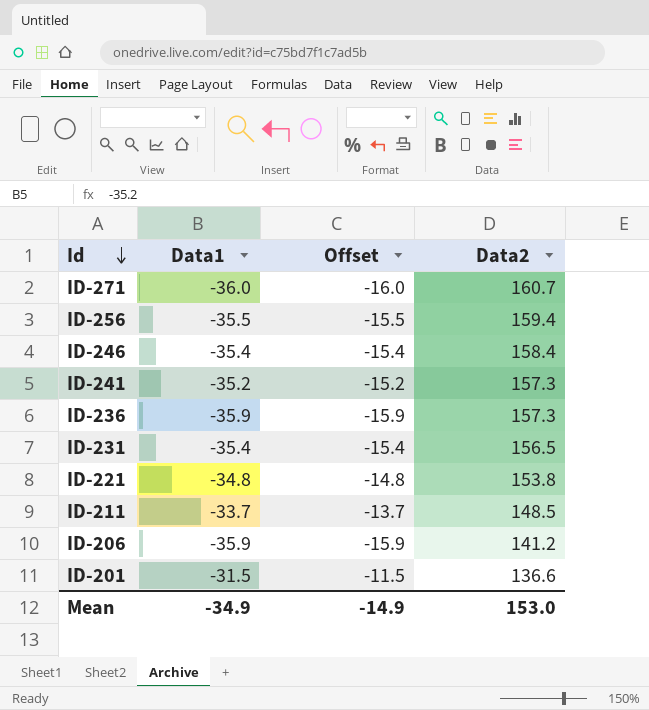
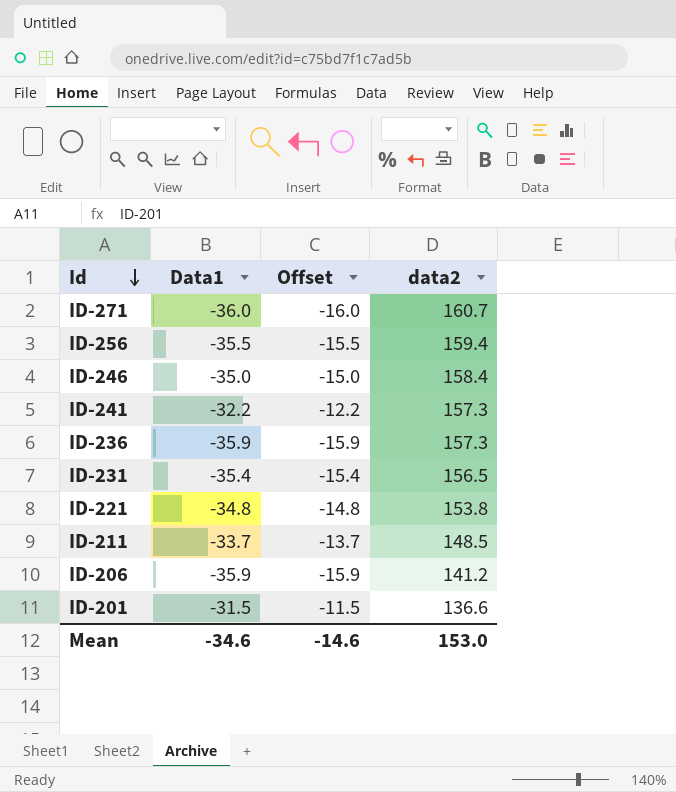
column name: Data2 -> data2
ID-246 | Data1: -35.4 -> -35.0
ID-246 | Offset: -15.4 -> -15.0
ID-241 | Data1: -35.2 -> -32.2
ID-241 | Offset: -15.2 -> -12.2
Mean | Data1: -34.9 -> -34.6
Mean | Offset: -14.9 -> -14.6

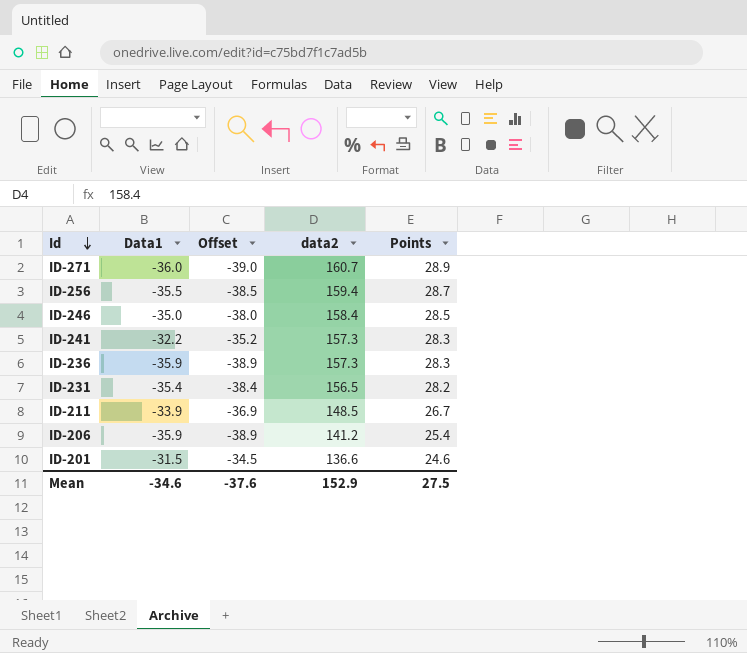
column Offset | formula: [Data1] + 20 -> [Data1] - 3
column Points | formula: none -> [data2] * 0.18
row ID-221: -34.8 | -14.8 | 153.8 -> none
ID-211 | Data1: -33.7 -> -33.9
Mean | Offset: -14.6 -> -37.6
Mean | data2: 153.0 -> 152.9

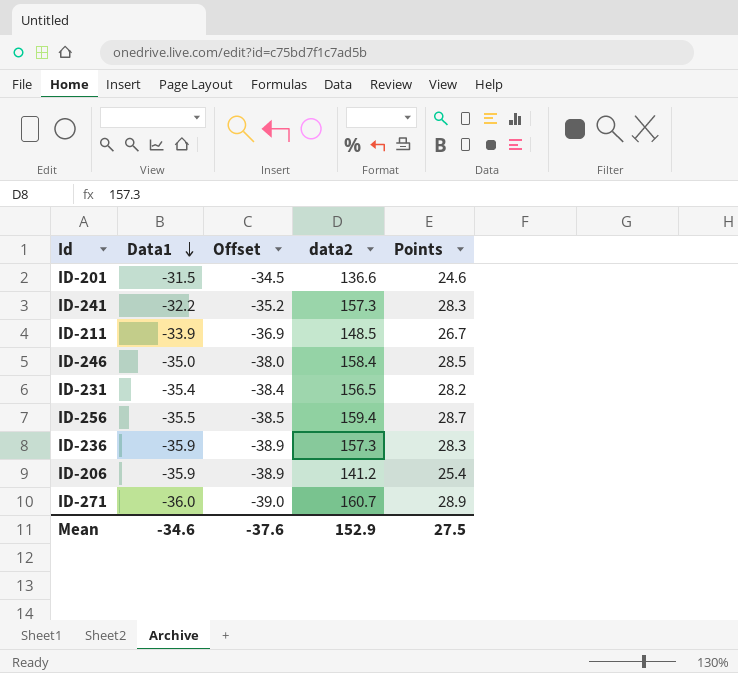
row order: Id descending -> Data1 descending

